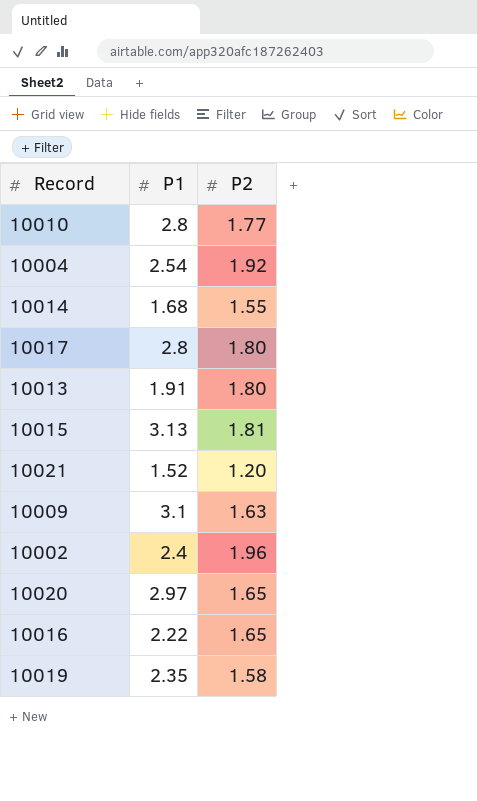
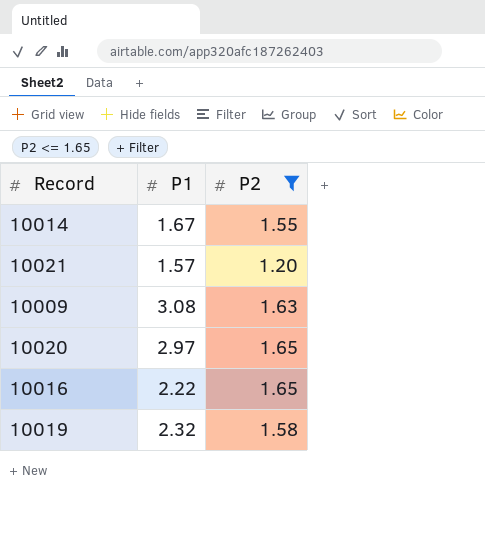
filter: none -> P2 <= 1.65
10014 | P1: 1.68 -> 1.67
10021 | P1: 1.52 -> 1.57
10009 | P1: 3.1 -> 3.08
10019 | P1: 2.35 -> 2.32

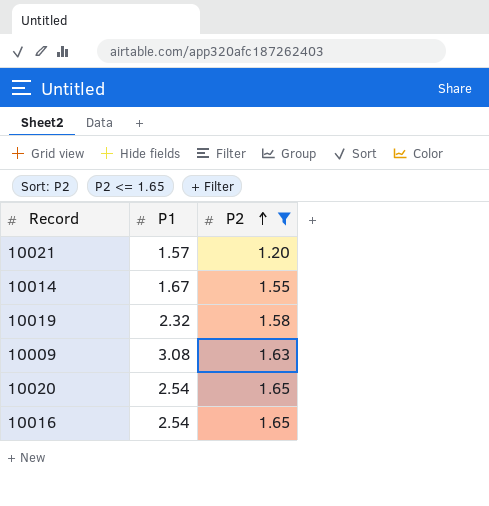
row order: none -> P2 ascending
10020 | P1: 2.97 -> 2.54
10016 | P1: 2.22 -> 2.54

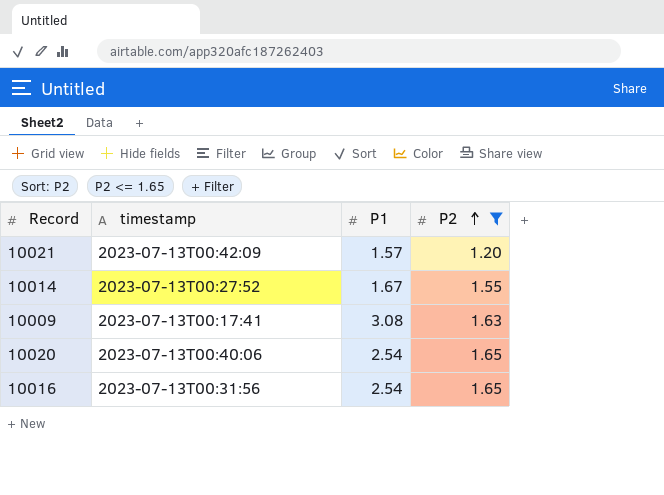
column timestamp | position: none -> 2
row 10019: 2.32 | 1.58 -> none

